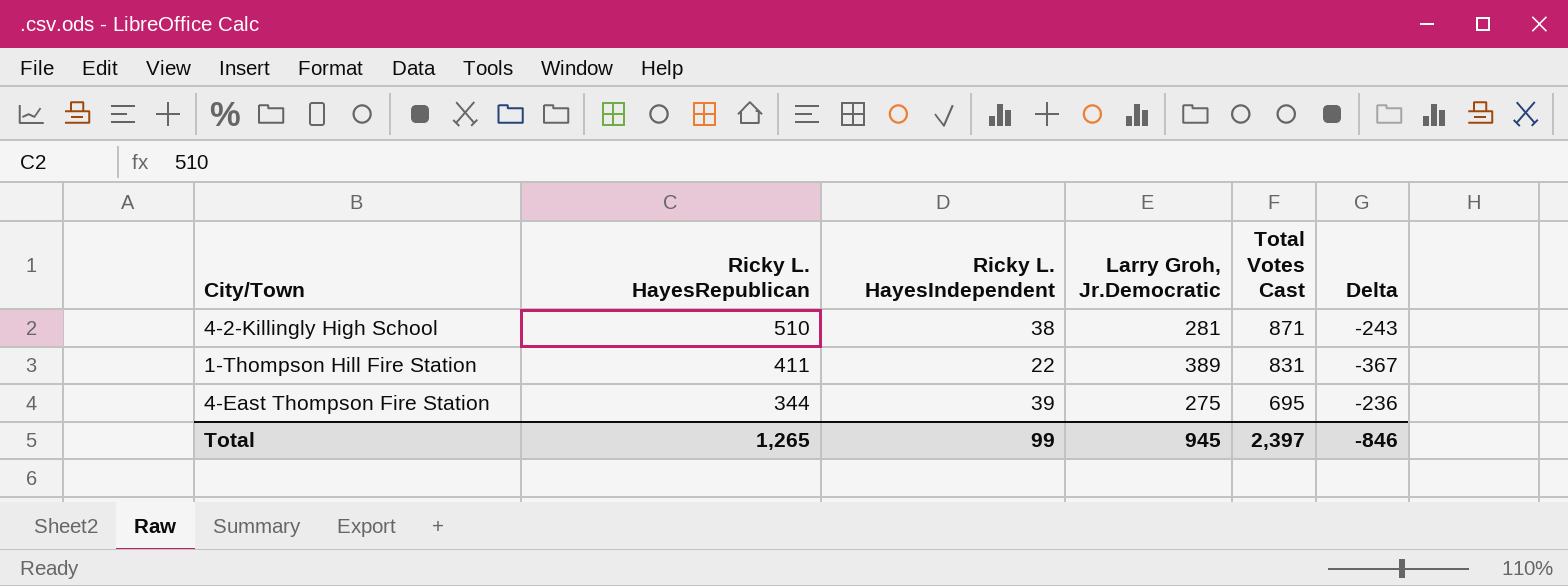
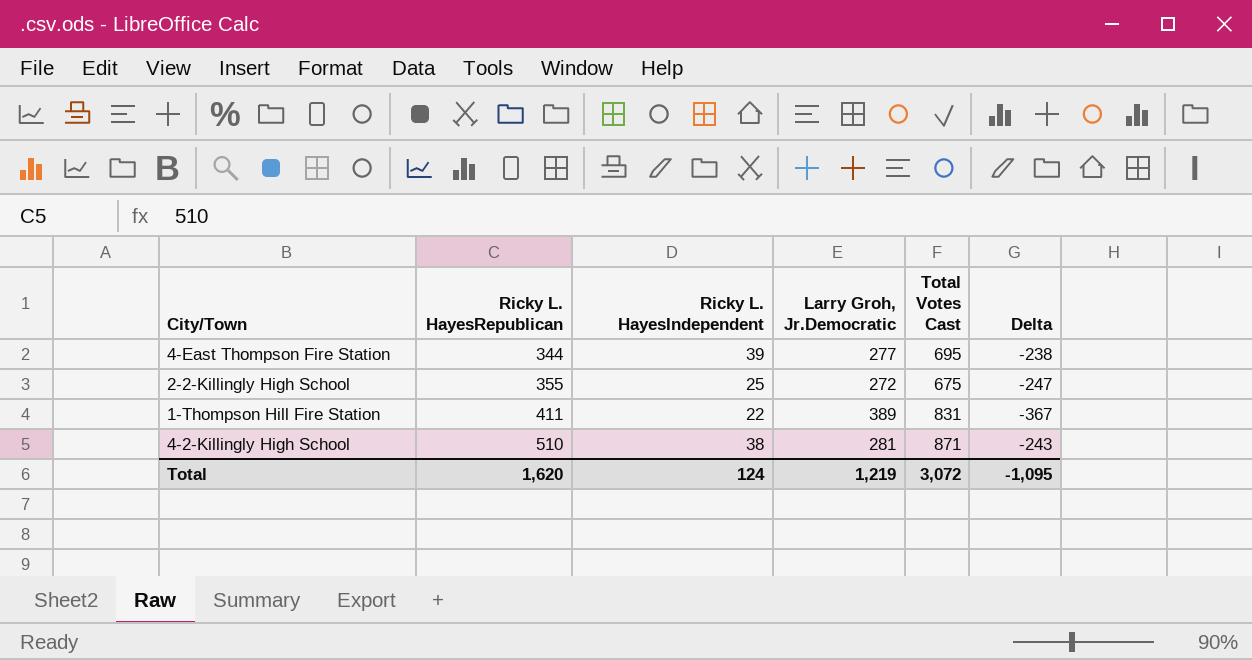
row order: Ricky L. HayesRepublican descending -> Ricky L. HayesRepublican ascending
4-East Thompson Fire Station | Larry Groh, Jr.Democratic: 275 -> 277
4-East Thompson Fire Station | Delta: -236 -> -238
row 2-2-Killingly High School: none -> 355 | 25 | 272 | 675 | -247
Total | Ricky L. HayesRepublican: 1,265 -> 1,620
Total | Ricky L. HayesIndependent: 99 -> 124
Total | Larry Groh, Jr.Democratic: 945 -> 1,219
Total | Total Votes Cast: 2,397 -> 3,072
Total | Delta: -846 -> -1,095

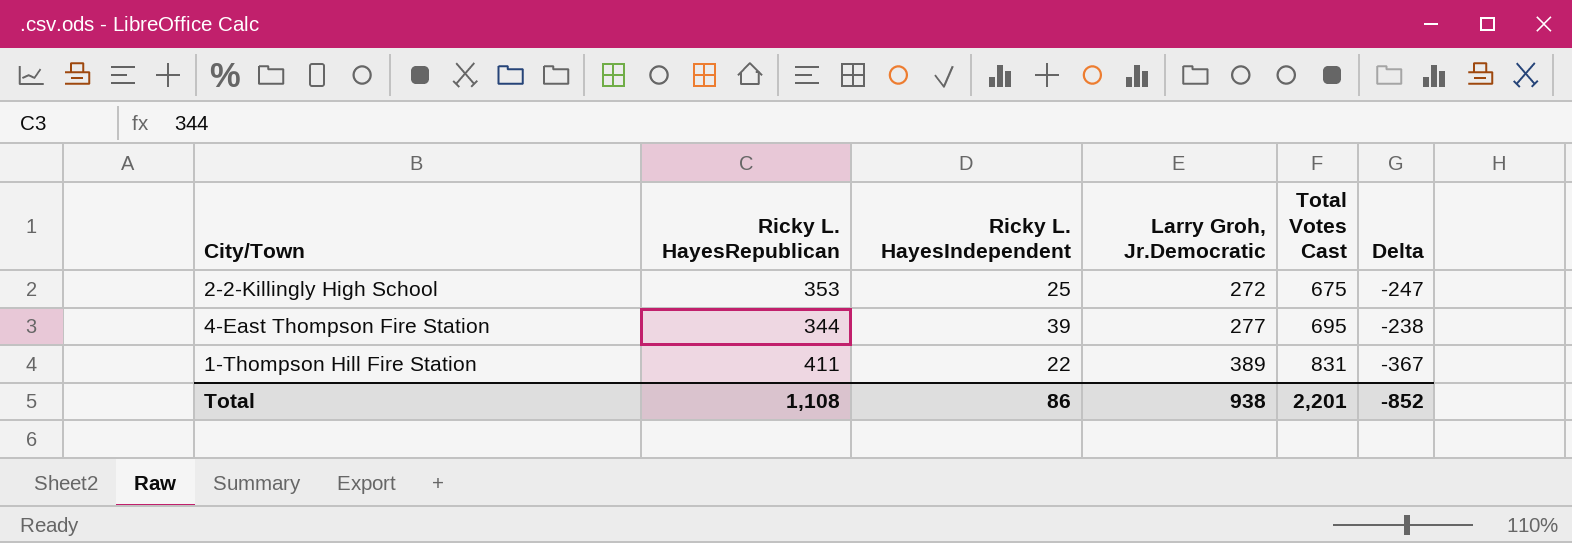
row order: Ricky L. HayesRepublican ascending -> Larry Groh, Jr.Democratic ascending
row 4-2-Killingly High School: 510 | 38 | 281 | 871 | -243 -> none
2-2-Killingly High School | Ricky L. HayesRepublican: 355 -> 353
Total | Ricky L. HayesRepublican: 1,620 -> 1,108
Total | Ricky L. HayesIndependent: 124 -> 86
Total | Larry Groh, Jr.Democratic: 1,219 -> 938
Total | Total Votes Cast: 3,072 -> 2,201
Total | Delta: -1,095 -> -852

